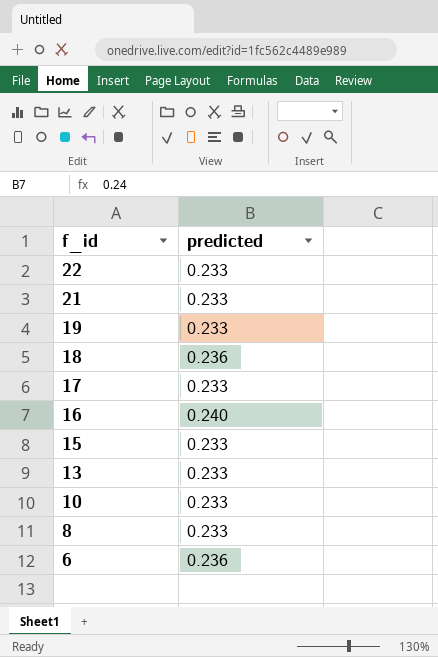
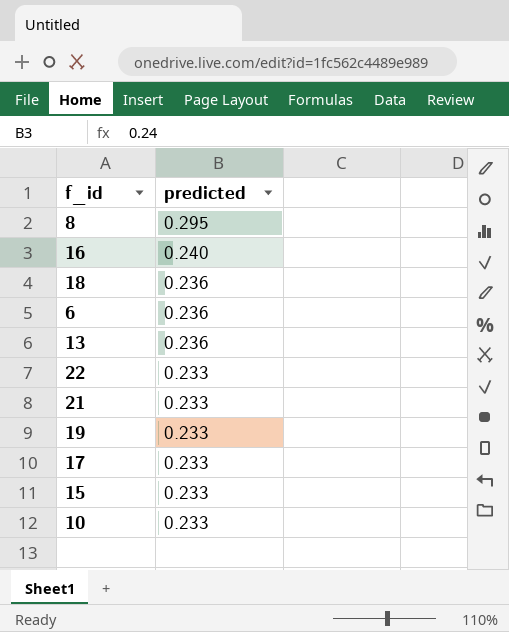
row order: f_id descending -> predicted descending
8 | predicted: 0.233 -> 0.295
13 | predicted: 0.233 -> 0.236

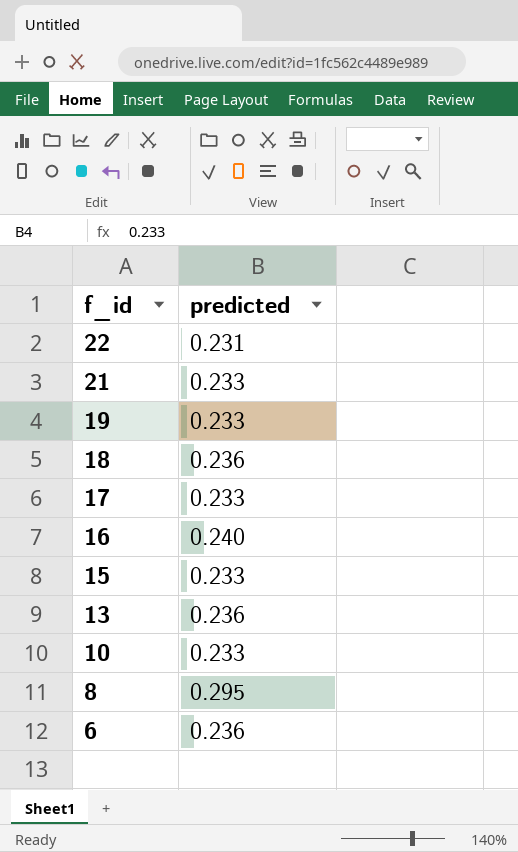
row order: predicted descending -> f_id descending
22 | predicted: 0.233 -> 0.231

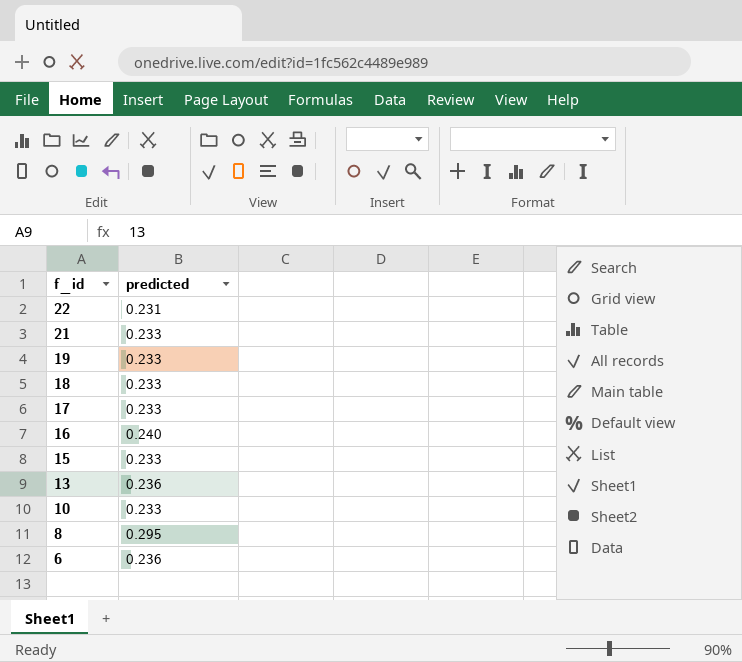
18 | predicted: 0.236 -> 0.233

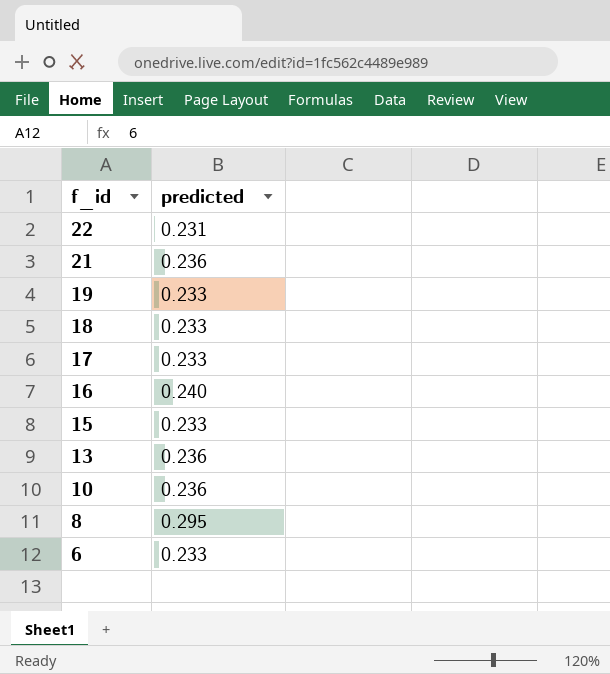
21 | predicted: 0.233 -> 0.236
10 | predicted: 0.233 -> 0.236
6 | predicted: 0.236 -> 0.233

